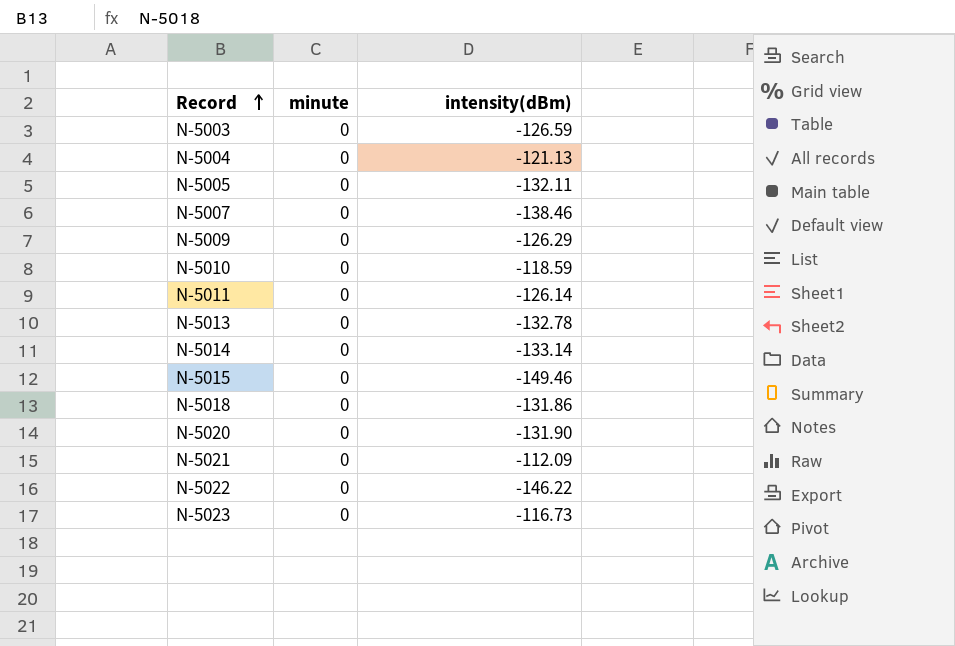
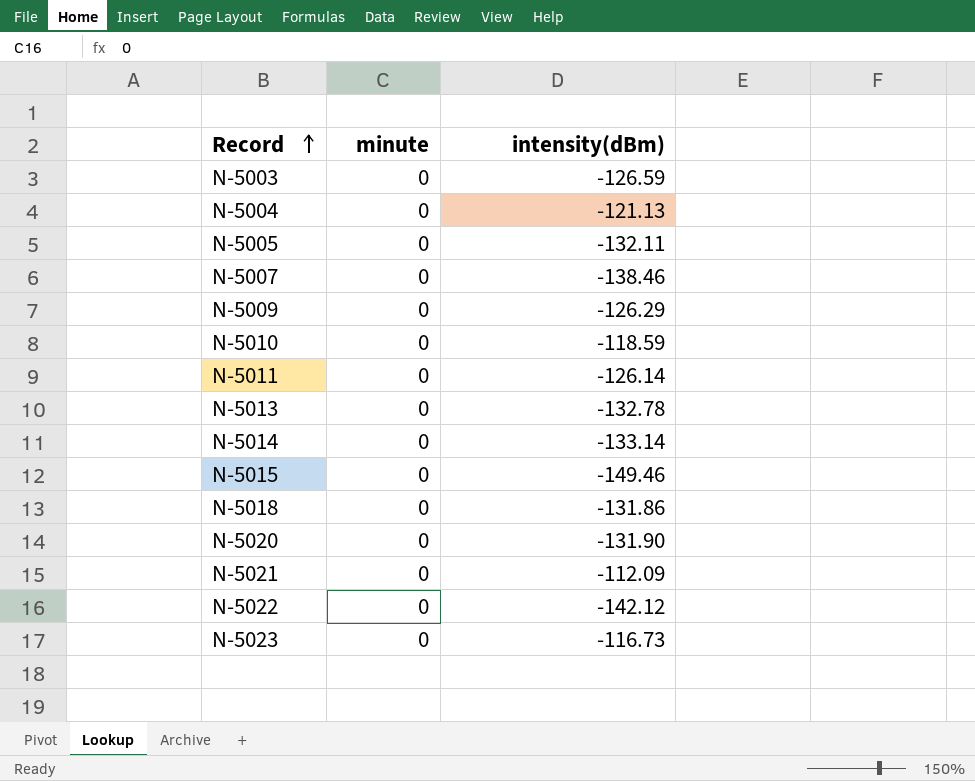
N-5022 | intensity(dBm): -146.22 -> -142.12

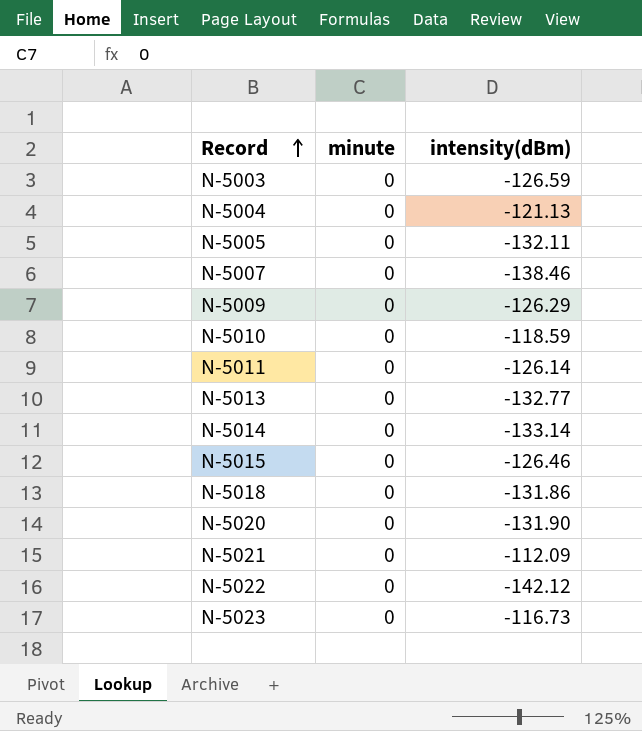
N-5013 | intensity(dBm): -132.78 -> -132.77
N-5015 | intensity(dBm): -149.46 -> -126.46

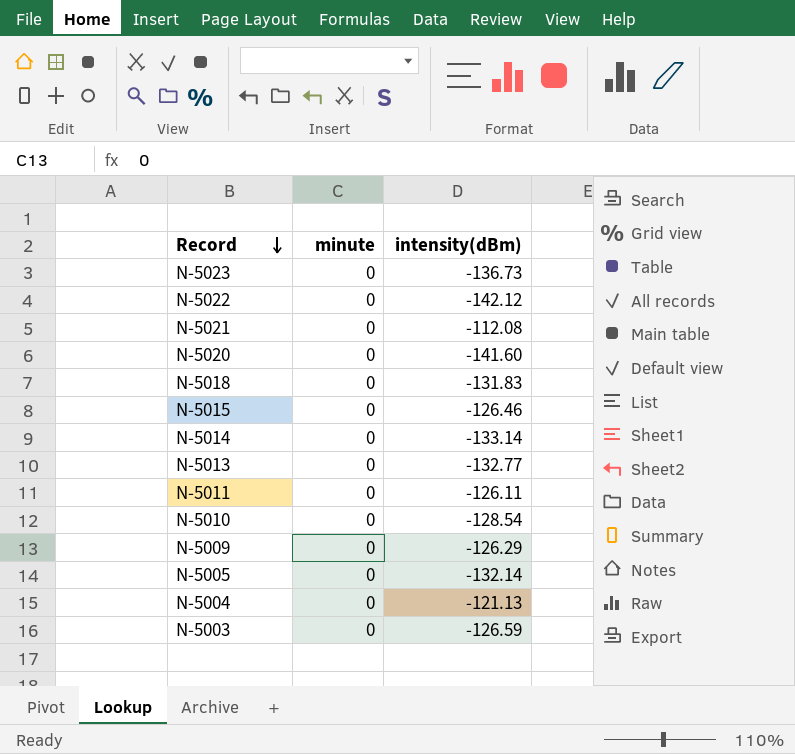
row order: Record ascending -> Record descending
row N-5007: 0 | -138.46 -> none
N-5023 | intensity(dBm): -116.73 -> -136.73
N-5021 | intensity(dBm): -112.09 -> -112.08
N-5020 | intensity(dBm): -131.90 -> -141.60
N-5018 | intensity(dBm): -131.86 -> -131.83
N-5011 | intensity(dBm): -126.14 -> -126.11
N-5010 | intensity(dBm): -118.59 -> -128.54
N-5005 | intensity(dBm): -132.11 -> -132.14

